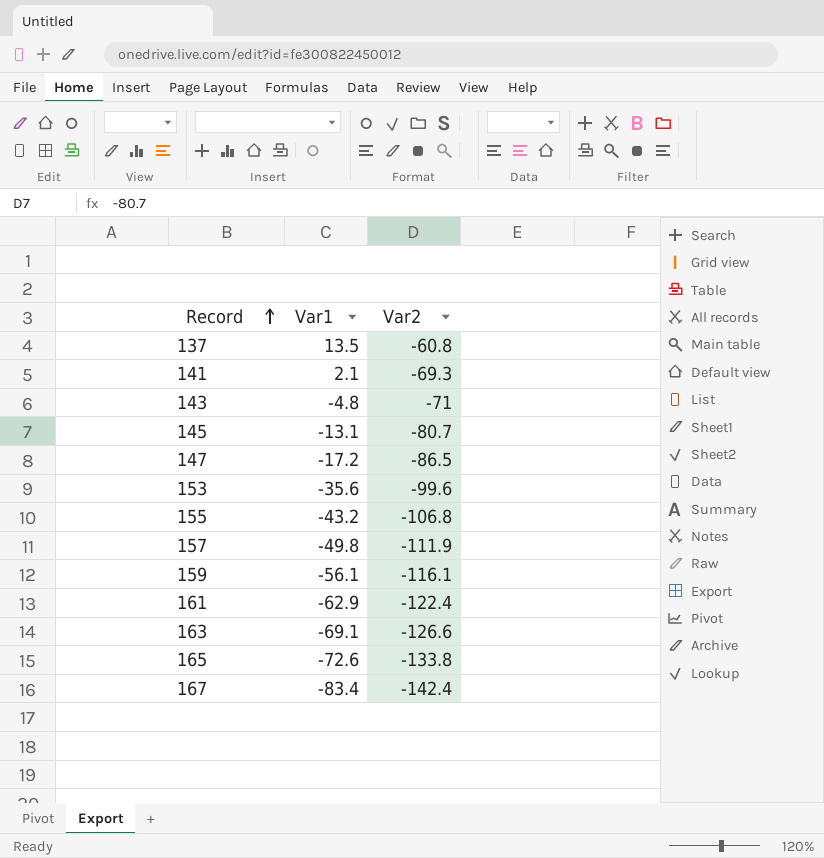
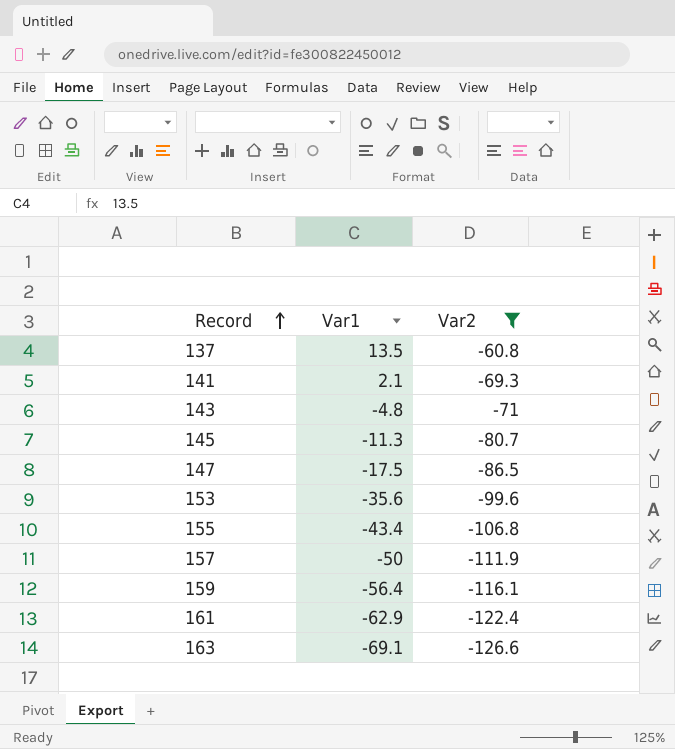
filter: none -> Var2 >= -126.6
145 | Var1: -13.1 -> -11.3
147 | Var1: -17.2 -> -17.5
155 | Var1: -43.2 -> -43.4
157 | Var1: -49.8 -> -50
159 | Var1: -56.1 -> -56.4

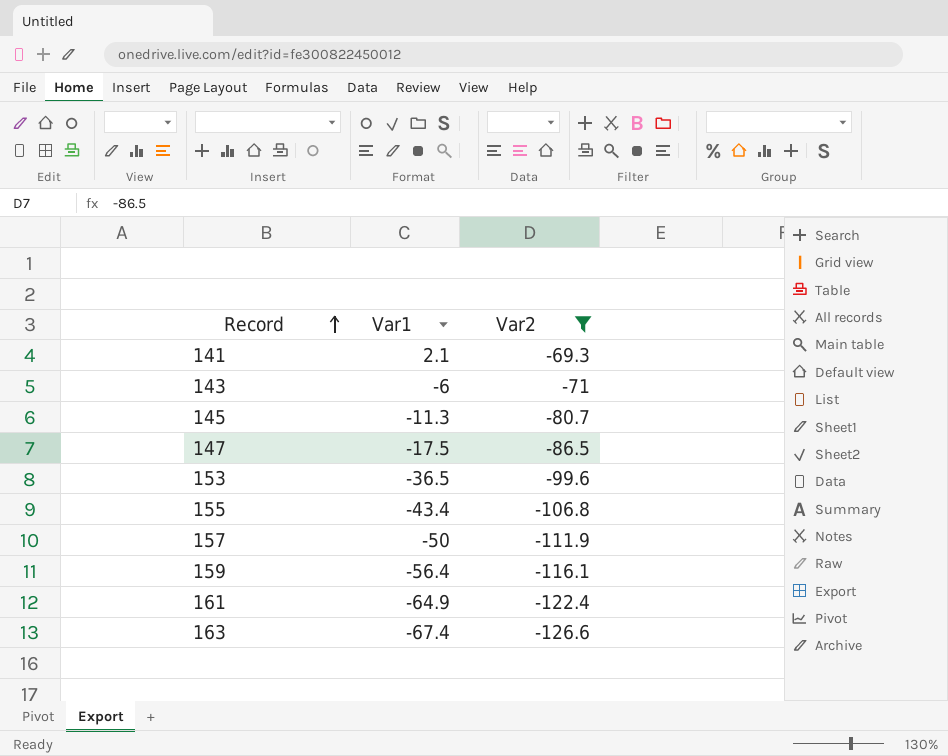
row 137: 13.5 | -60.8 -> none
143 | Var1: -4.8 -> -6
153 | Var1: -35.6 -> -36.5
161 | Var1: -62.9 -> -64.9
163 | Var1: -69.1 -> -67.4

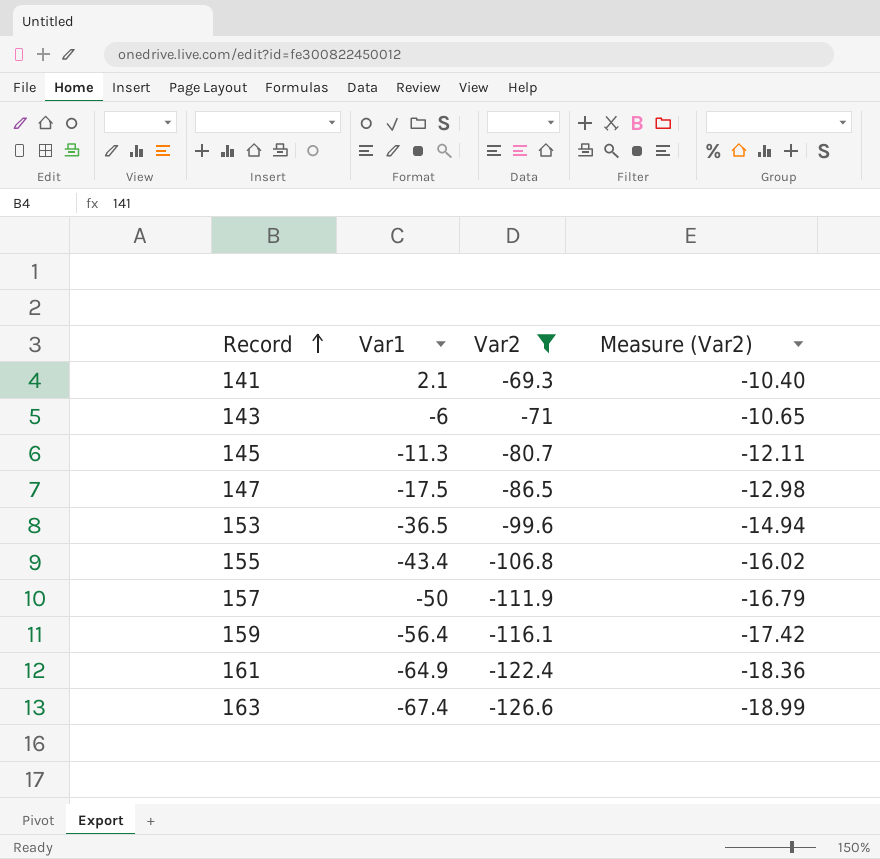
column Measure (Var2) | formula: none -> [Var2] * 0.15

